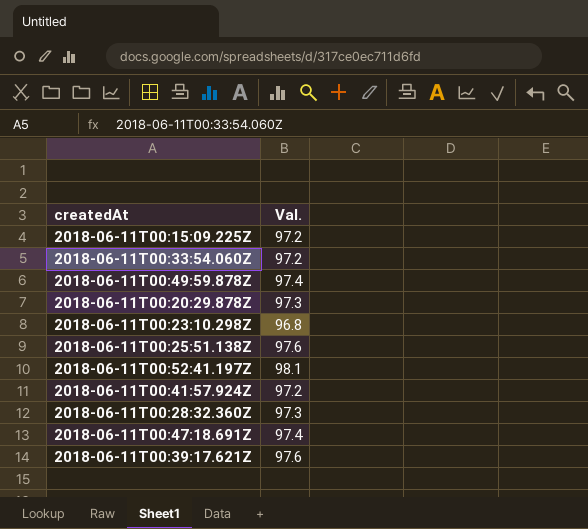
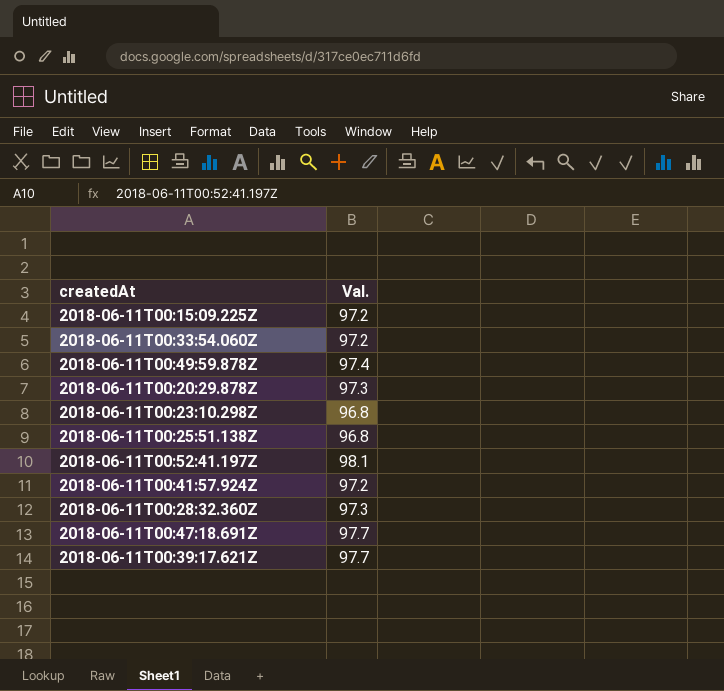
2018-06-11T00:25:51.138Z | Val.: 97.6 -> 96.8
2018-06-11T00:47:18.691Z | Val.: 97.4 -> 97.7
2018-06-11T00:39:17.621Z | Val.: 97.6 -> 97.7

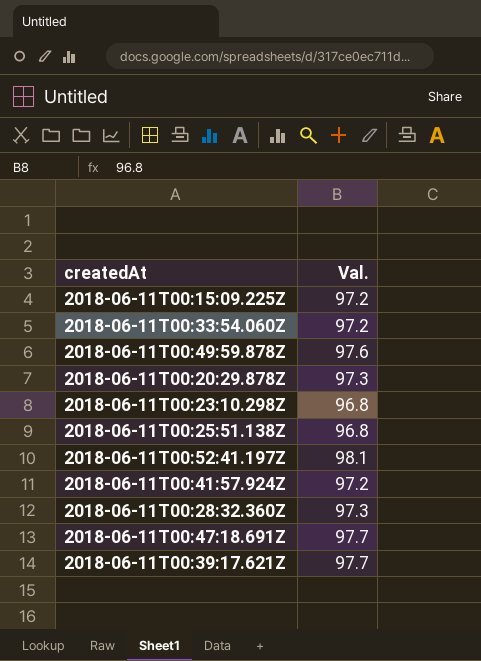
2018-06-11T00:49:59.878Z | Val.: 97.4 -> 97.6

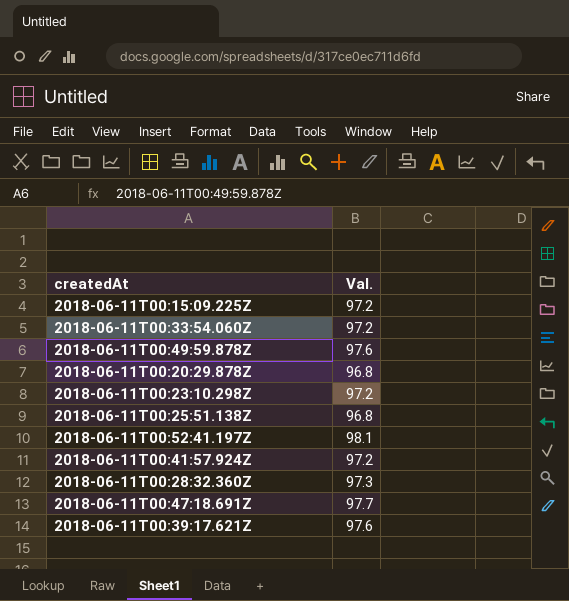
2018-06-11T00:20:29.878Z | Val.: 97.3 -> 96.8
2018-06-11T00:23:10.298Z | Val.: 96.8 -> 97.2
2018-06-11T00:39:17.621Z | Val.: 97.7 -> 97.6

